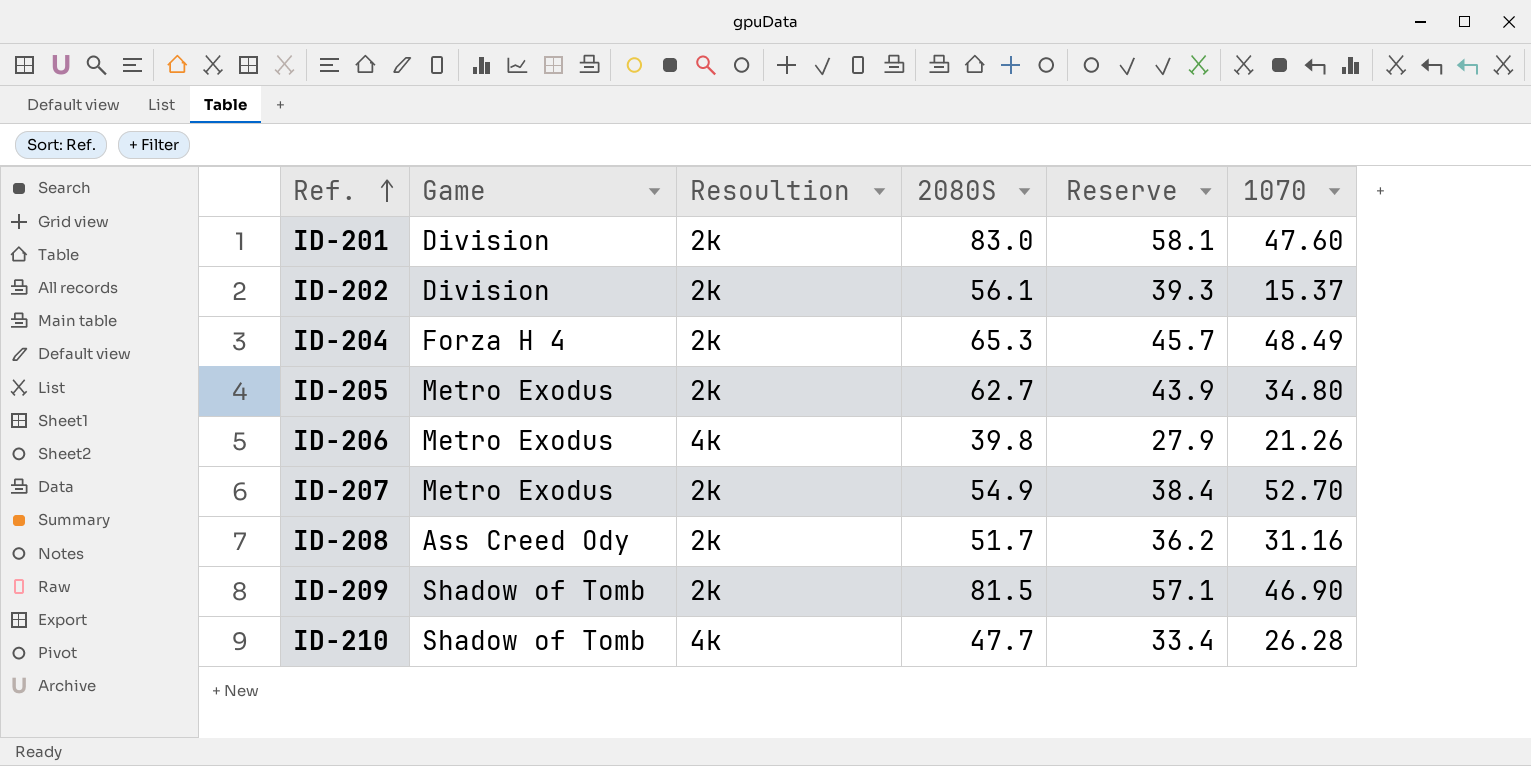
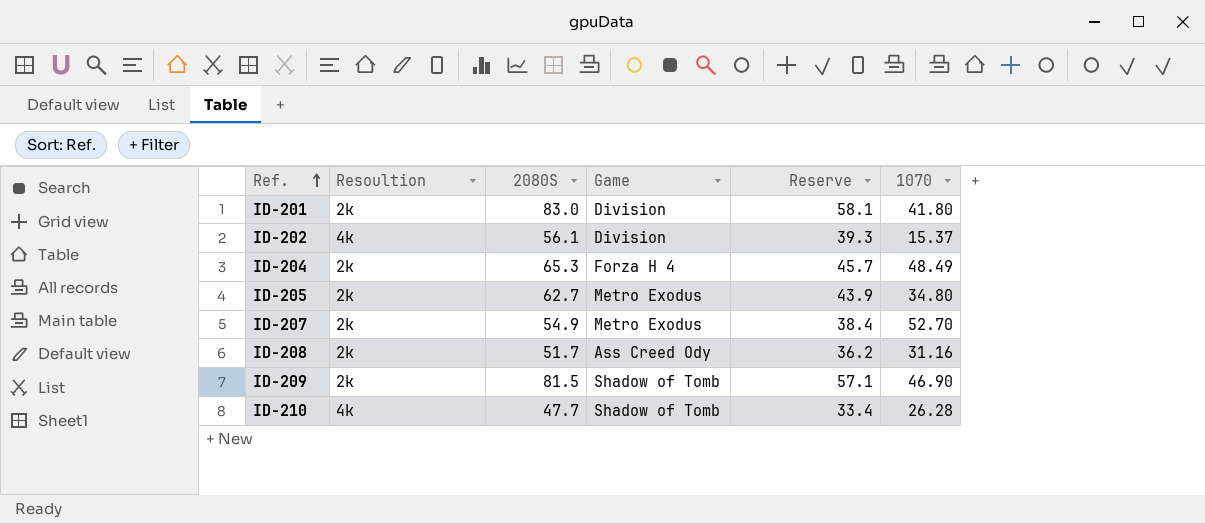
column Game | position: 2 -> 4
row ID-206: Metro Exodus | 4k | 39.8 | 27.9 | 21.26 -> none
ID-201 | 1070: 47.60 -> 41.80
ID-202 | Resoultion: 2k -> 4k

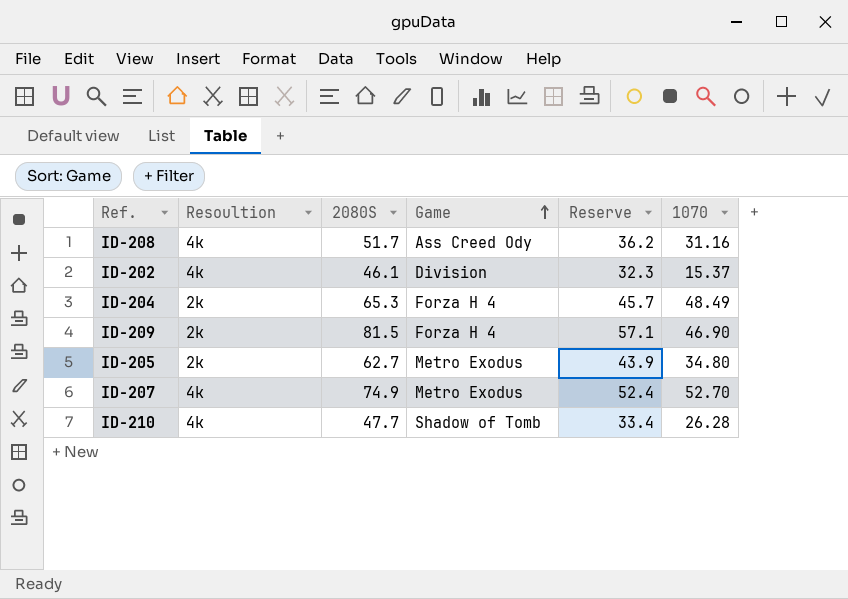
row order: Ref. ascending -> Game ascending
row ID-201: 2k | 83.0 | Division | 58.1 | 41.80 -> none
ID-208 | Resoultion: 2k -> 4k
ID-202 | 2080S: 56.1 -> 46.1
ID-202 | Reserve: 39.3 -> 32.3
ID-209 | Game: Shadow of Tomb -> Forza H 4
ID-207 | Resoultion: 2k -> 4k
ID-207 | 2080S: 54.9 -> 74.9
ID-207 | Reserve: 38.4 -> 52.4

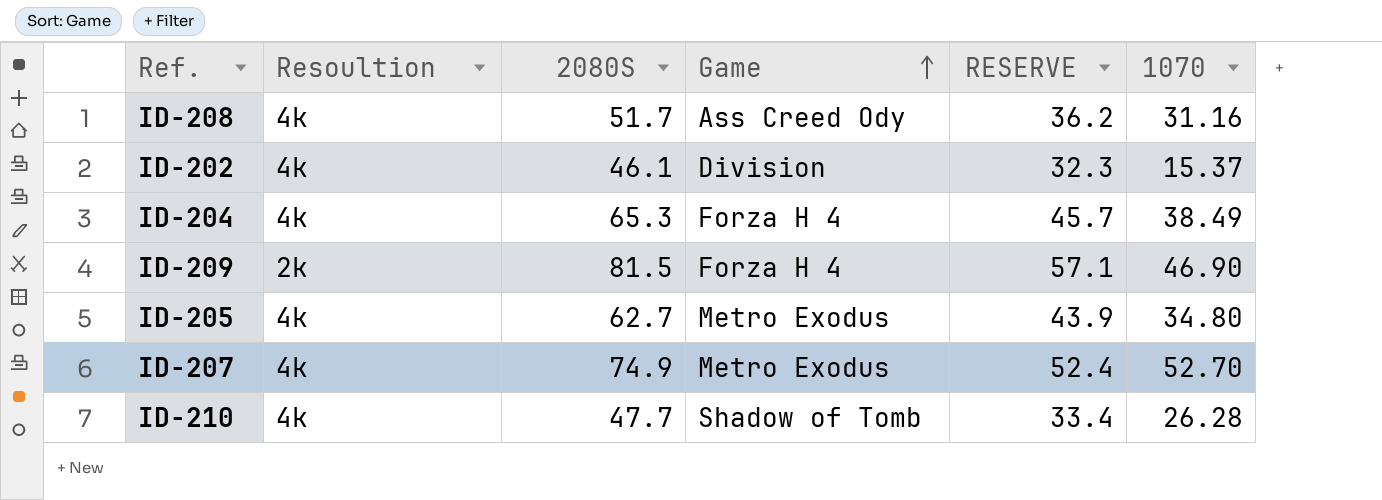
column name: Reserve -> RESERVE
ID-204 | Resoultion: 2k -> 4k
ID-204 | 1070: 48.49 -> 38.49
ID-205 | Resoultion: 2k -> 4k

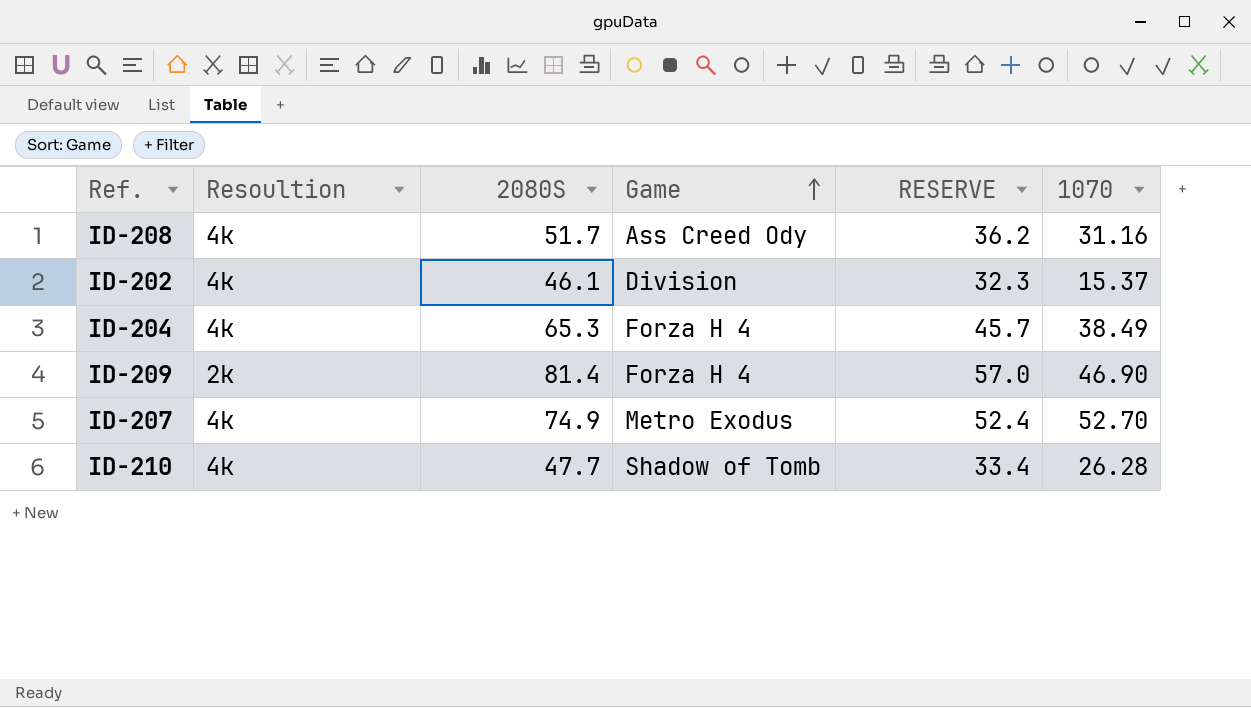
row ID-205: 4k | 62.7 | Metro Exodus | 43.9 | 34.80 -> none
ID-209 | 2080S: 81.5 -> 81.4
ID-209 | RESERVE: 57.1 -> 57.0

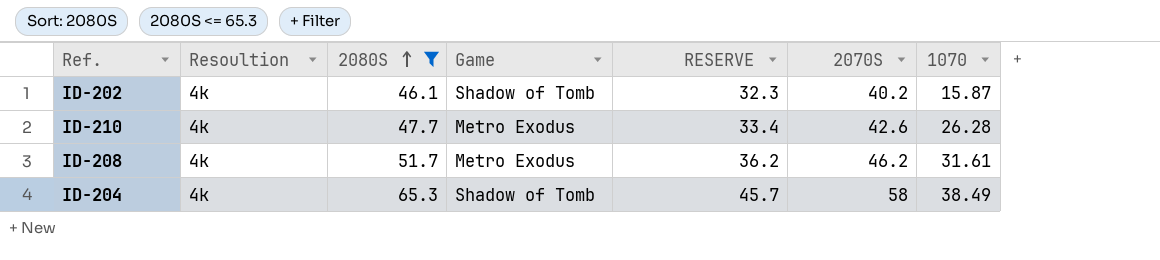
filter: none -> 2080S <= 65.3
row order: Game ascending -> 2080S ascending
column 2070S | position: none -> 6
ID-202 | Game: Division -> Shadow of Tomb
ID-202 | 1070: 15.37 -> 15.87
ID-210 | Game: Shadow of Tomb -> Metro Exodus
ID-208 | Game: Ass Creed Ody -> Metro Exodus
ID-208 | 1070: 31.16 -> 31.61
ID-204 | Game: Forza H 4 -> Shadow of Tomb

